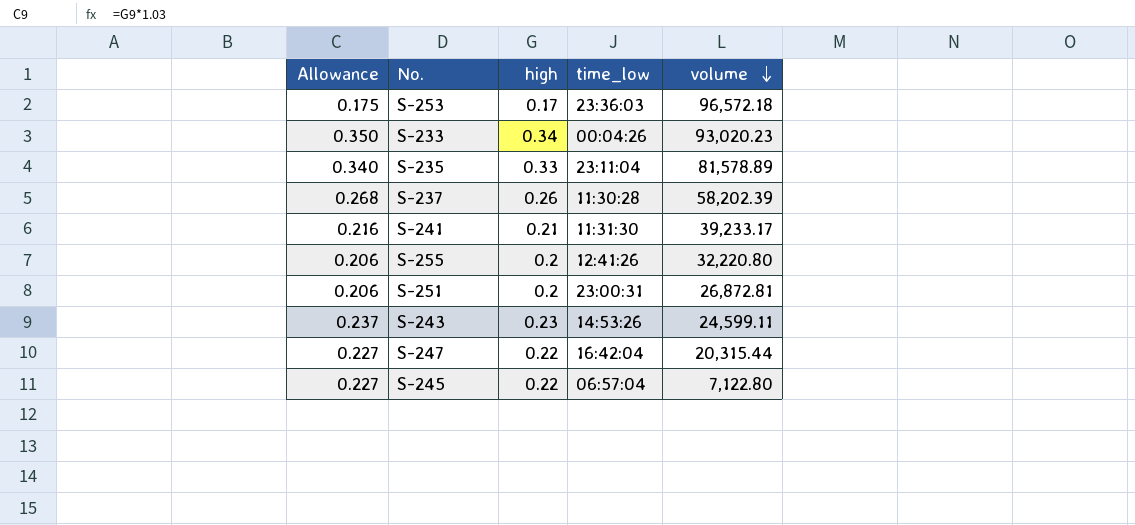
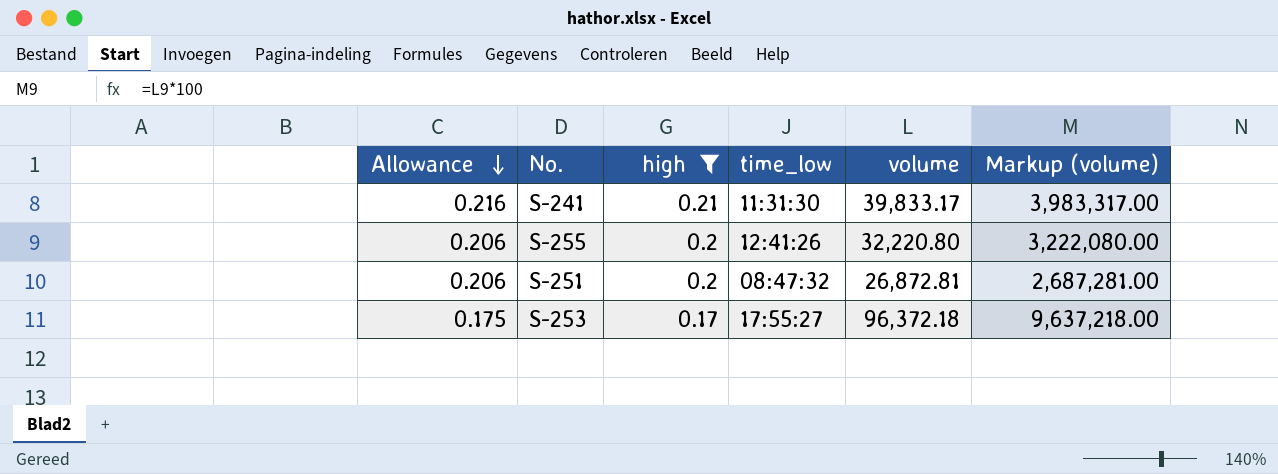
filter: none -> high <= 0.21
row order: volume descending -> Allowance descending
column Markup (volume) | formula: none -> [volume] * 100
S-241 | volume: 39,233.17 -> 39,833.17
S-251 | time_low: 23:00:31 -> 08:47:32
S-253 | time_low: 23:36:03 -> 17:55:27
S-253 | volume: 96,572.18 -> 96,372.18

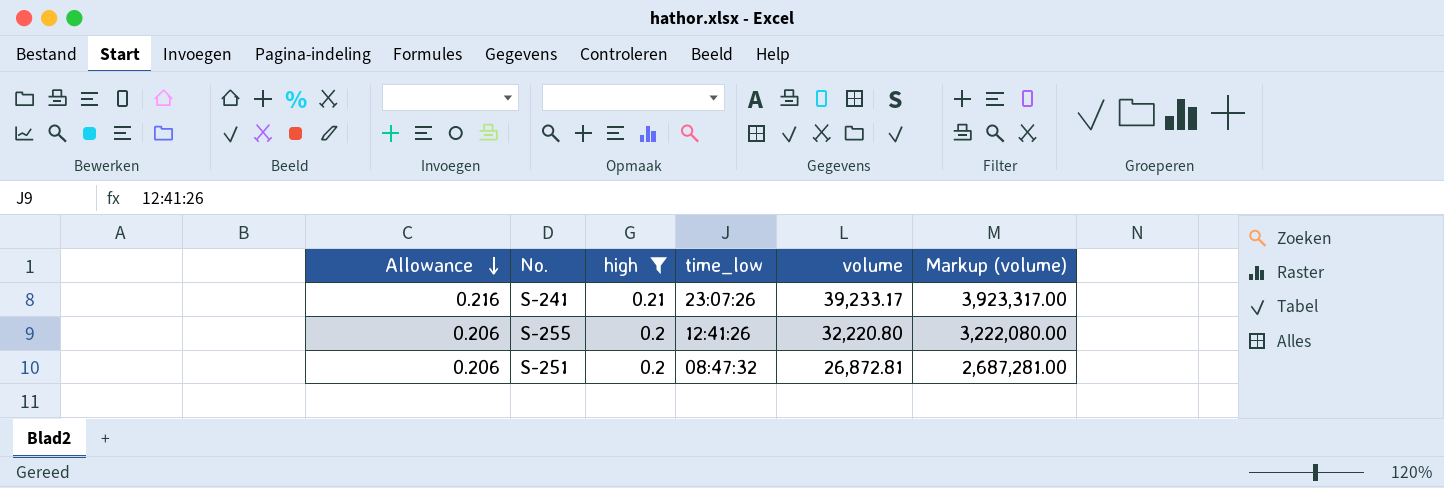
row S-253: 0.175 | 0.17 | 17:55:27 | 96,372.18 | 9,637,218.00 -> none
S-241 | time_low: 11:31:30 -> 23:07:26
S-241 | volume: 39,833.17 -> 39,233.17
S-241 | Markup (volume): 3,983,317.00 -> 3,923,317.00

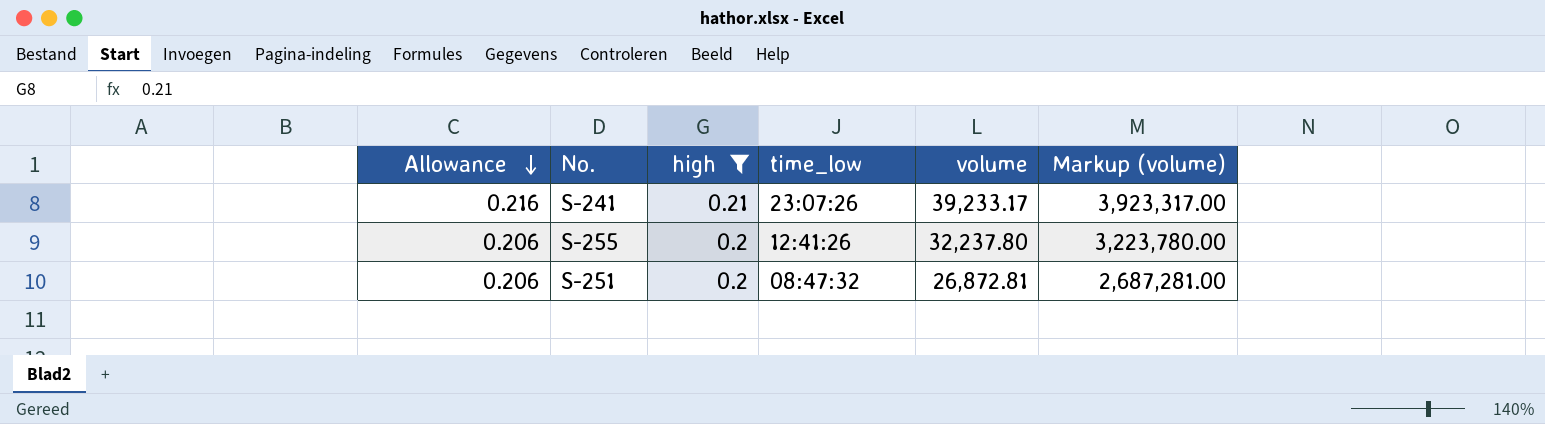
S-255 | volume: 32,220.80 -> 32,237.80
S-255 | Markup (volume): 3,222,080.00 -> 3,223,780.00

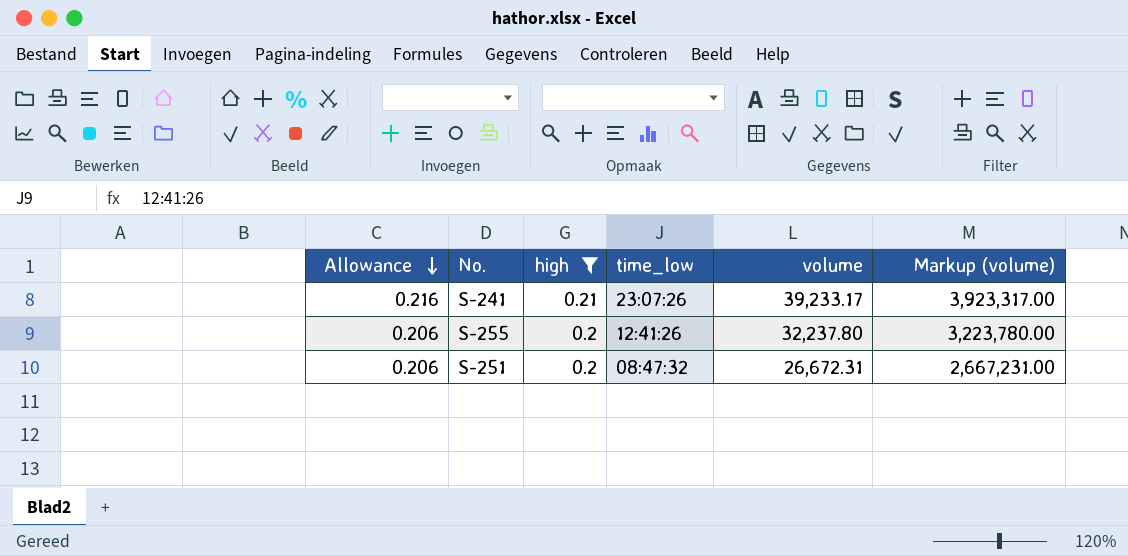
S-251 | volume: 26,872.81 -> 26,672.31
S-251 | Markup (volume): 2,687,281.00 -> 2,667,231.00

